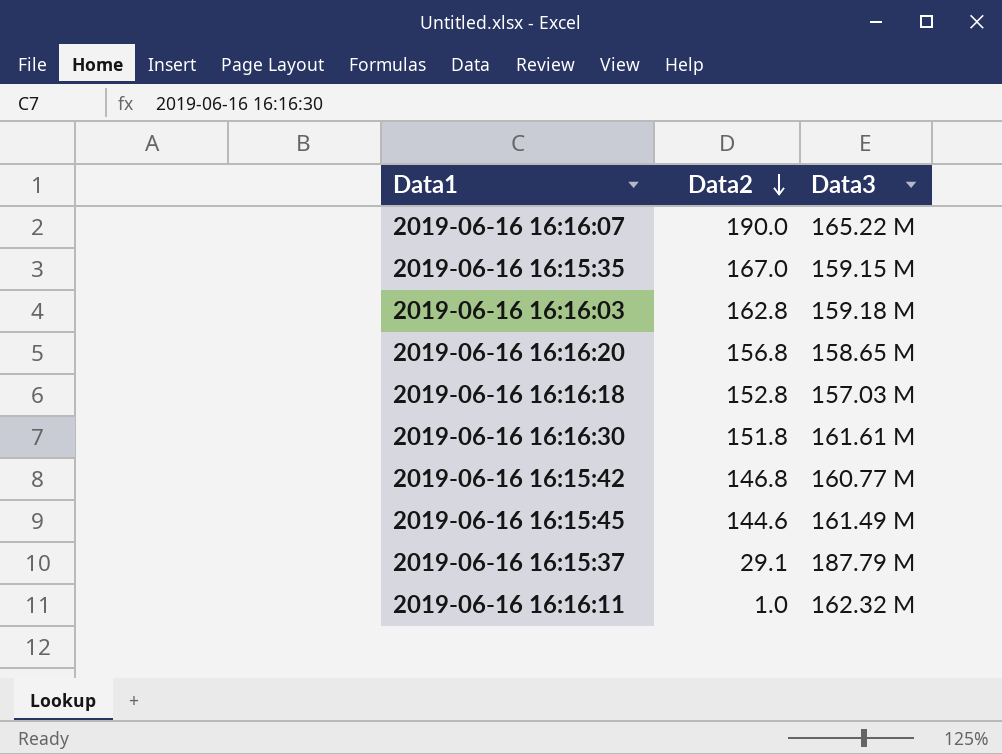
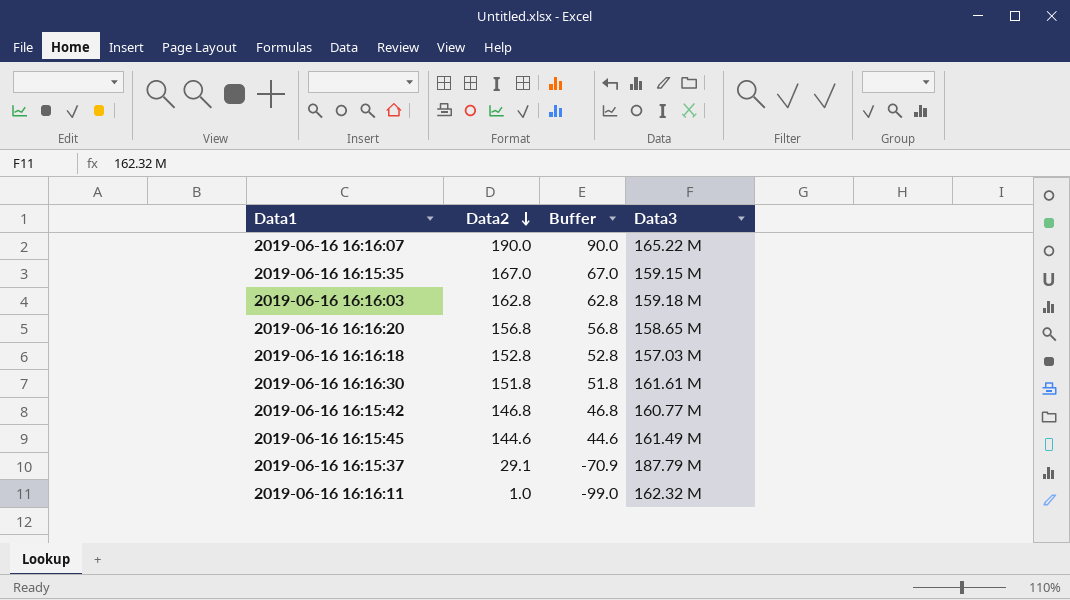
column Buffer | formula: none -> [Data2] - 100

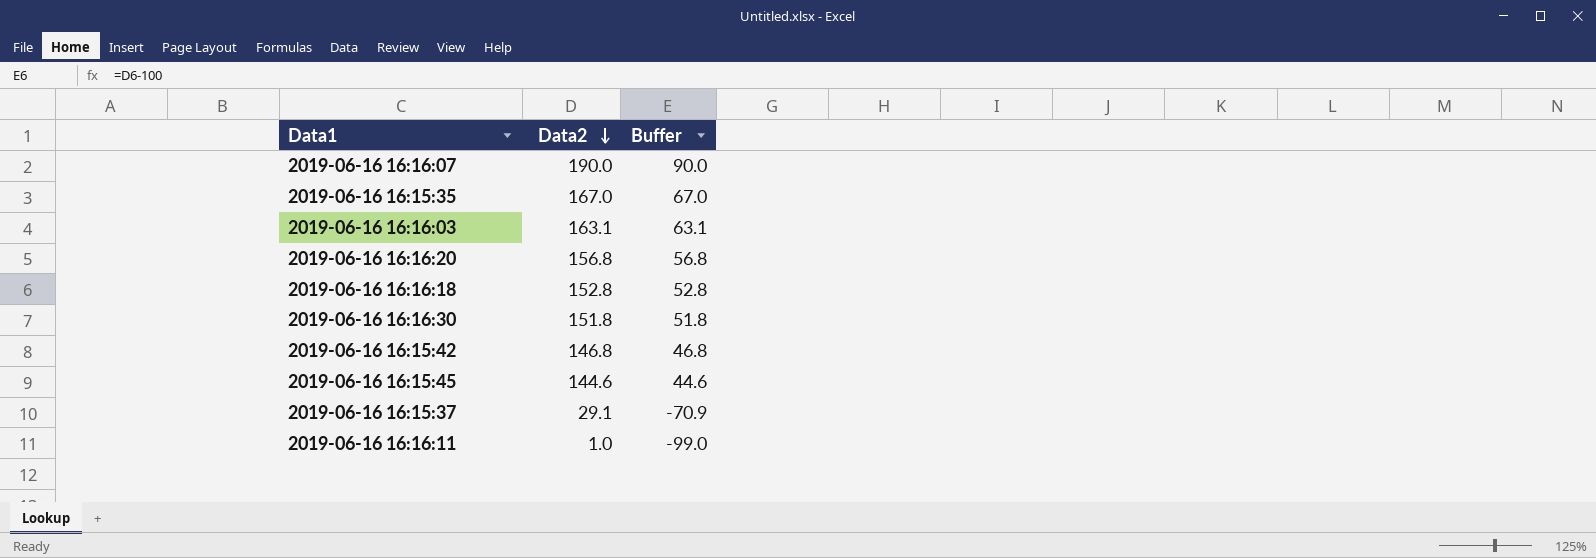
column Data3 | position: 4 -> none
2019-06-16 16:16:03 | Data2: 162.8 -> 163.1
2019-06-16 16:16:03 | Buffer: 62.8 -> 63.1

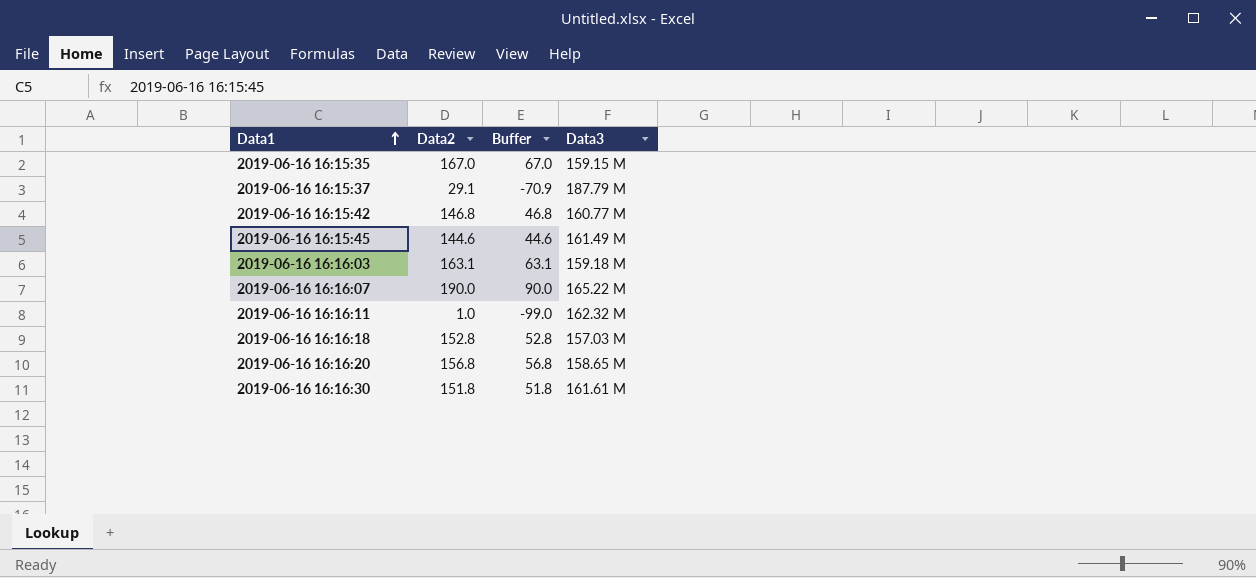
row order: Data2 descending -> Data1 ascending
column Data3 | position: none -> 4

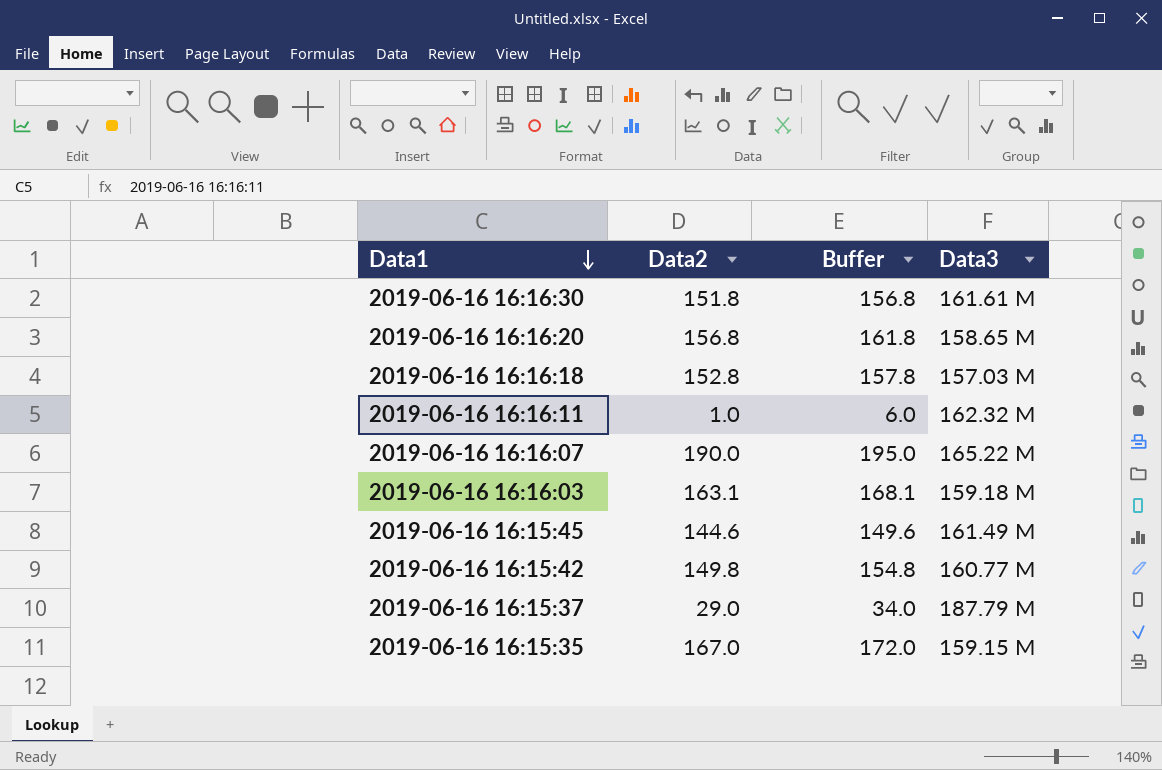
row order: Data1 ascending -> Data1 descending
column Buffer | formula: [Data2] - 100 -> [Data2] + 5
2019-06-16 16:15:42 | Data2: 146.8 -> 149.8
2019-06-16 16:15:37 | Data2: 29.1 -> 29.0

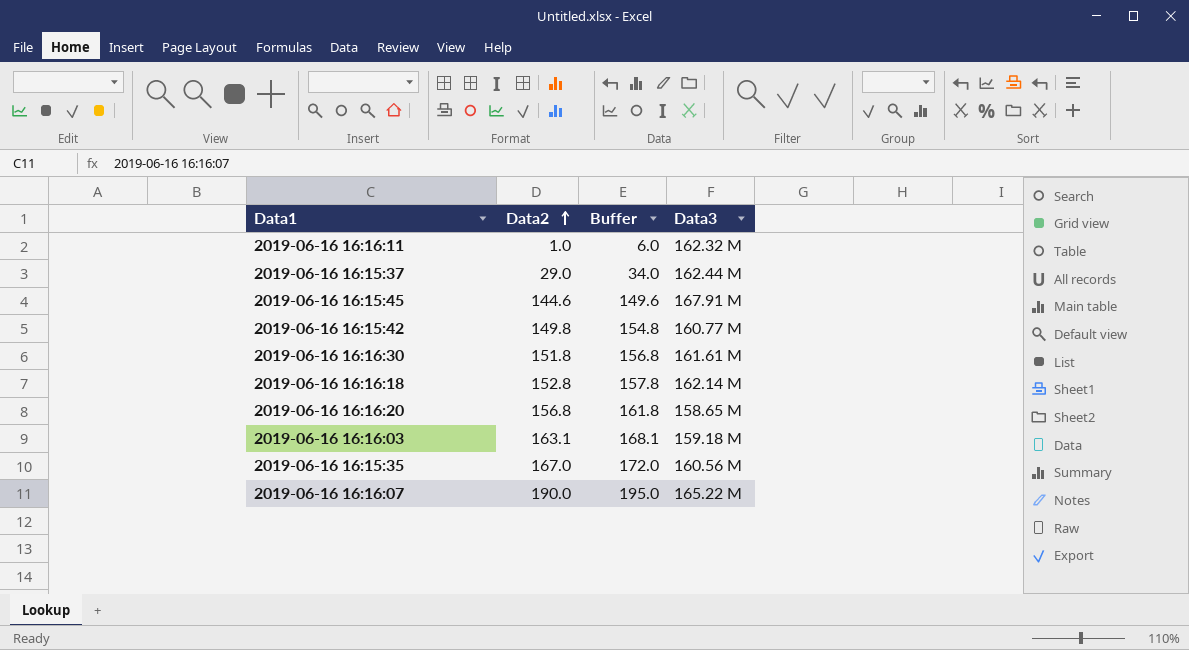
row order: Data1 descending -> Data2 ascending
2019-06-16 16:15:37 | Data3: 187.79 M -> 162.44 M
2019-06-16 16:15:45 | Data3: 161.49 M -> 167.91 M
2019-06-16 16:16:18 | Data3: 157.03 M -> 162.14 M
2019-06-16 16:15:35 | Data3: 159.15 M -> 160.56 M

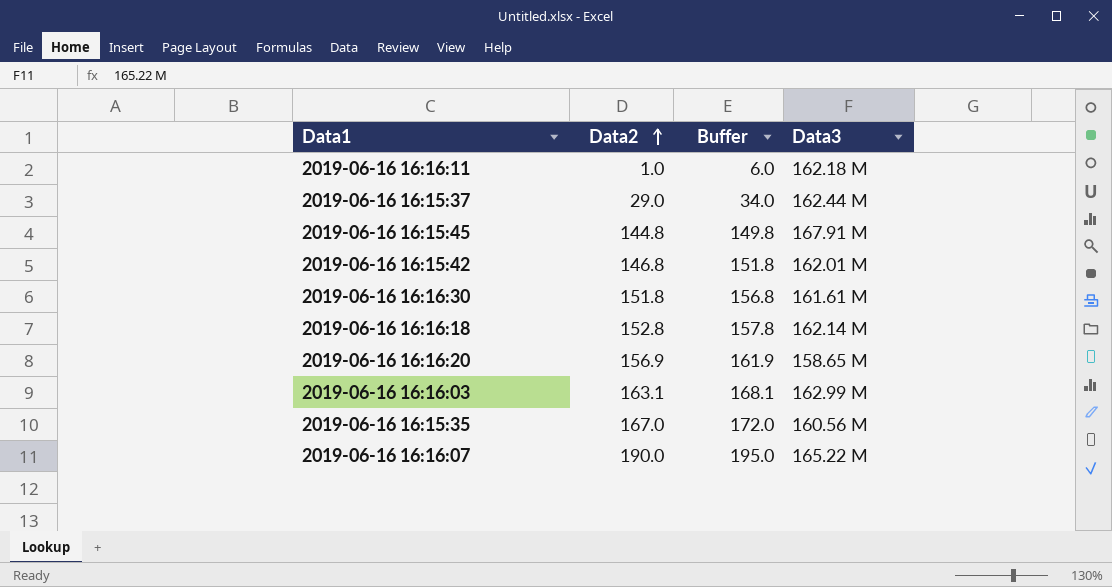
2019-06-16 16:16:11 | Data3: 162.32 M -> 162.18 M
2019-06-16 16:15:45 | Data2: 144.6 -> 144.8
2019-06-16 16:15:45 | Buffer: 149.6 -> 149.8
2019-06-16 16:15:42 | Data2: 149.8 -> 146.8
2019-06-16 16:15:42 | Buffer: 154.8 -> 151.8
2019-06-16 16:15:42 | Data3: 160.77 M -> 162.01 M
2019-06-16 16:16:20 | Data2: 156.8 -> 156.9
2019-06-16 16:16:20 | Buffer: 161.8 -> 161.9
2019-06-16 16:16:03 | Data3: 159.18 M -> 162.99 M

